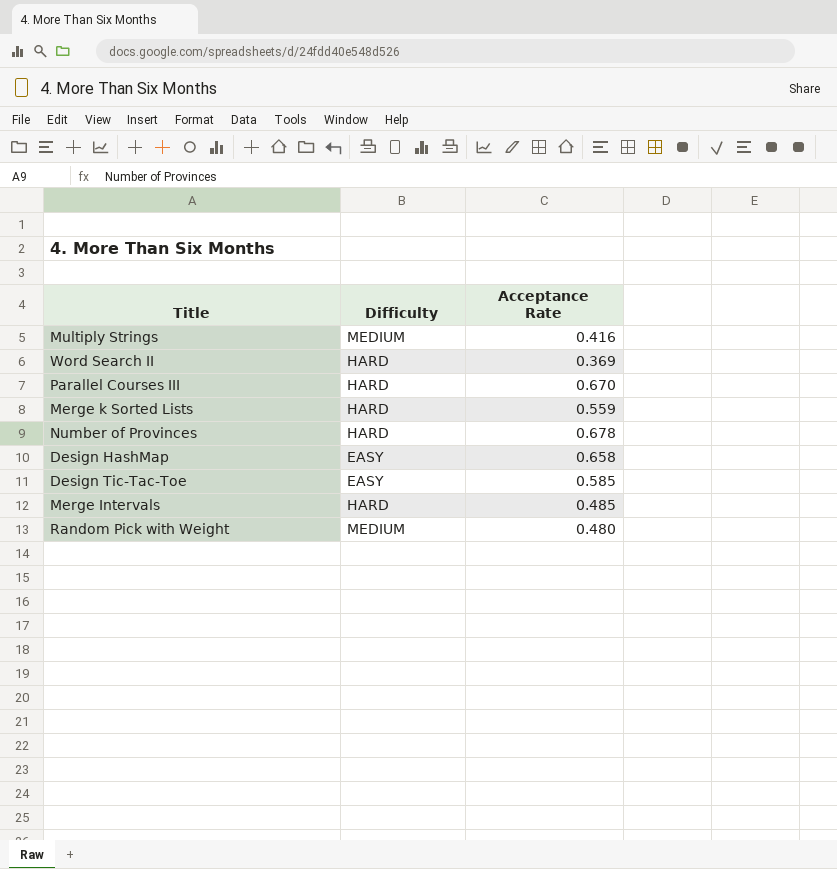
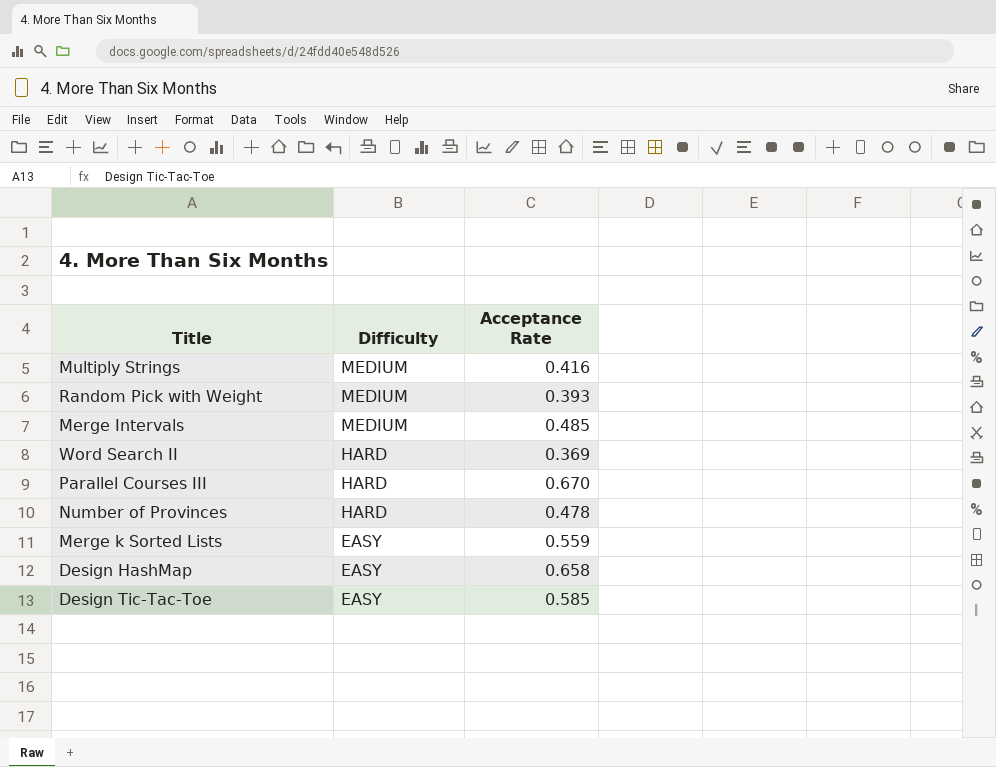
row order: none -> Difficulty descending
Random Pick with Weight | Acceptance Rate: 0.480 -> 0.393
Merge Intervals | Difficulty: HARD -> MEDIUM
Number of Provinces | Acceptance Rate: 0.678 -> 0.478
Merge k Sorted Lists | Difficulty: HARD -> EASY

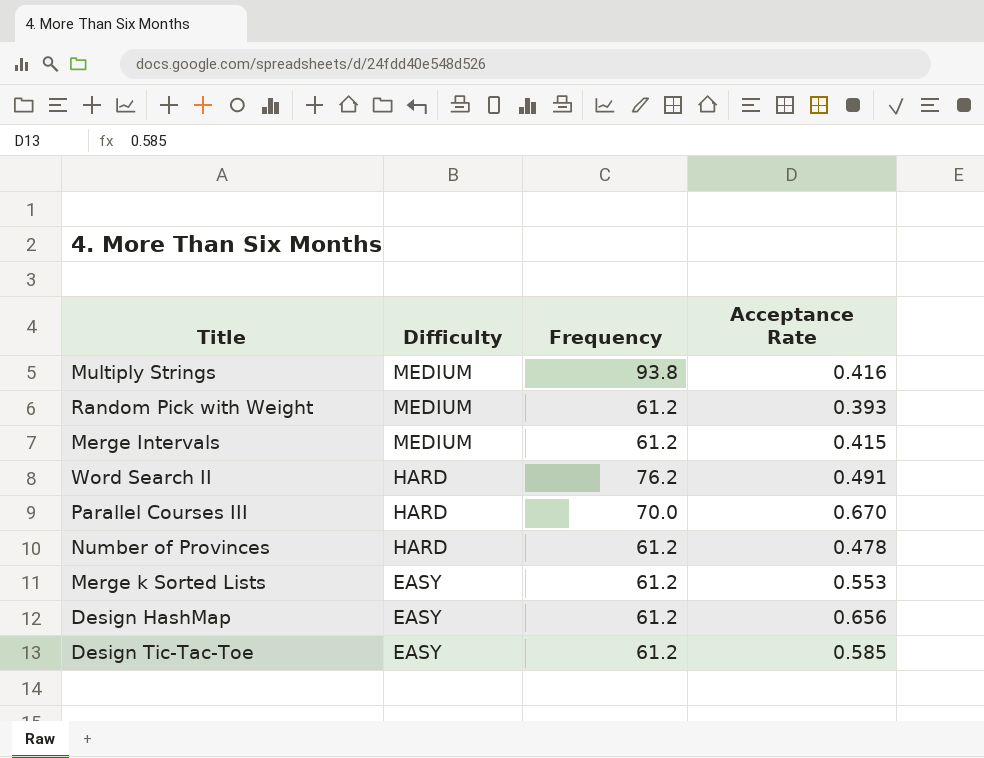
column Frequency | position: none -> 3
Merge Intervals | Acceptance Rate: 0.485 -> 0.415
Word Search II | Acceptance Rate: 0.369 -> 0.491
Merge k Sorted Lists | Acceptance Rate: 0.559 -> 0.553
Design HashMap | Acceptance Rate: 0.658 -> 0.656

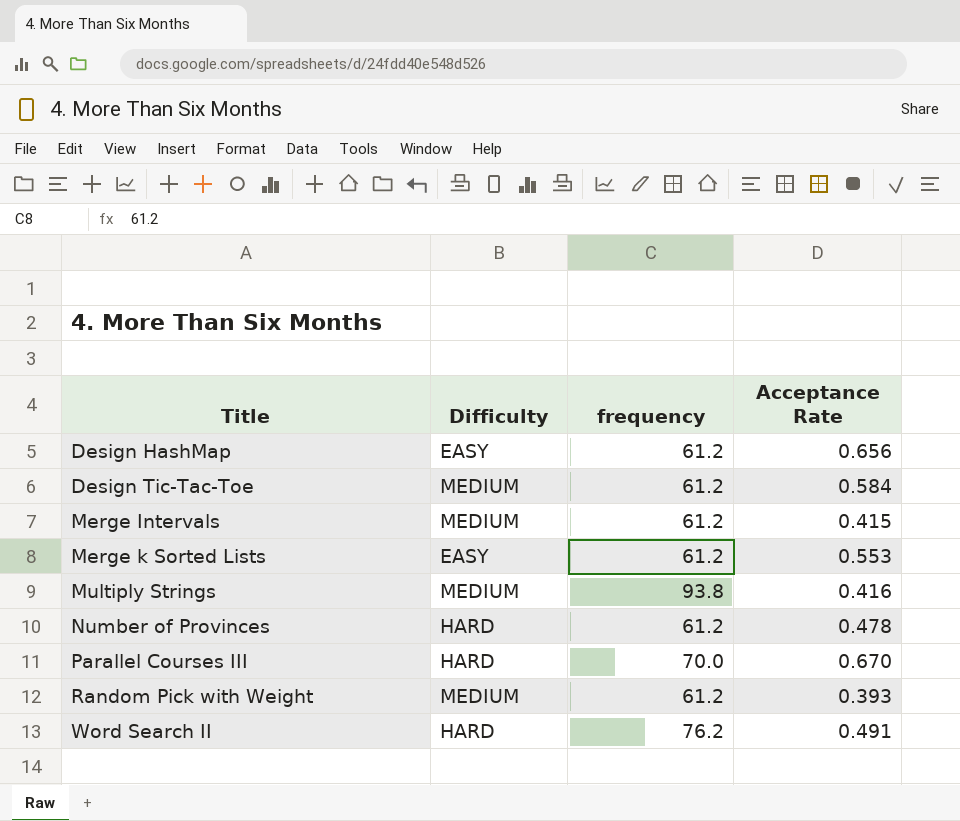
row order: Difficulty descending -> Title ascending
column name: Frequency -> frequency
Design Tic-Tac-Toe | Difficulty: EASY -> MEDIUM
Design Tic-Tac-Toe | Acceptance Rate: 0.585 -> 0.584

